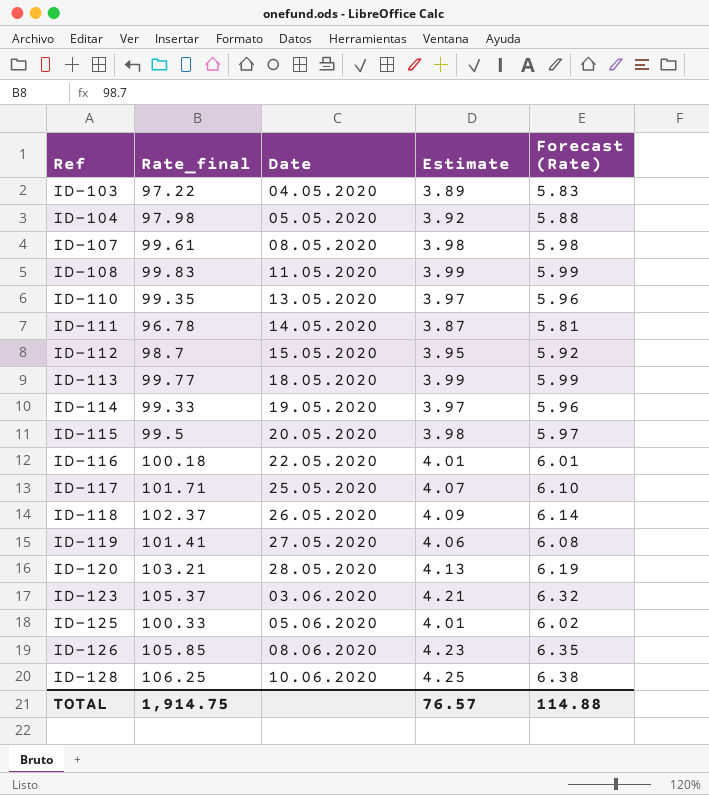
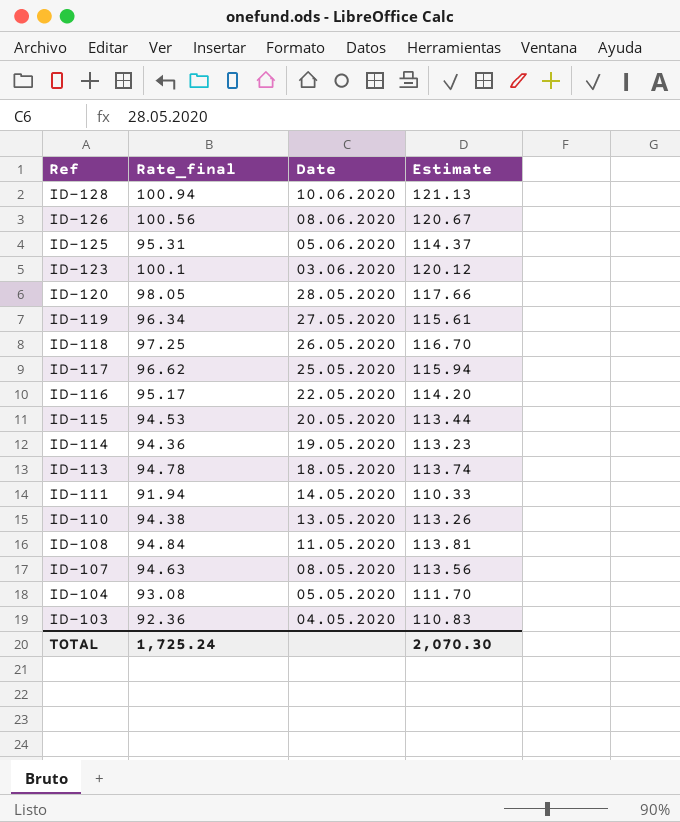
row order: Ref ascending -> Ref descending
column Forecast (Rate) | formula: [Rate_final] * 0.06 -> none
column Estimate | formula: [Rate_final] * 0.04 -> [Rate_final] * 1.2
row ID-112: 98.7 | 15.05.2020 | 3.95 | 5.92 -> none
ID-128 | Rate_final: 106.25 -> 100.94
ID-126 | Rate_final: 105.85 -> 100.56
ID-125 | Rate_final: 100.33 -> 95.31
ID-123 | Rate_final: 105.37 -> 100.1
ID-120 | Rate_final: 103.21 -> 98.05
ID-119 | Rate_final: 101.41 -> 96.34
ID-118 | Rate_final: 102.37 -> 97.25
ID-117 | Rate_final: 101.71 -> 96.62
ID-116 | Rate_final: 100.18 -> 95.17
ID-115 | Rate_final: 99.5 -> 94.53
ID-114 | Rate_final: 99.33 -> 94.36
ID-113 | Rate_final: 99.77 -> 94.78
ID-111 | Rate_final: 96.78 -> 91.94
ID-110 | Rate_final: 99.35 -> 94.38
ID-108 | Rate_final: 99.83 -> 94.84
ID-107 | Rate_final: 99.61 -> 94.63
ID-104 | Rate_final: 97.98 -> 93.08
ID-103 | Rate_final: 97.22 -> 92.36
TOTAL | Rate_final: 1,914.75 -> 1,725.24
TOTAL | Estimate: 76.57 -> 2,070.30

